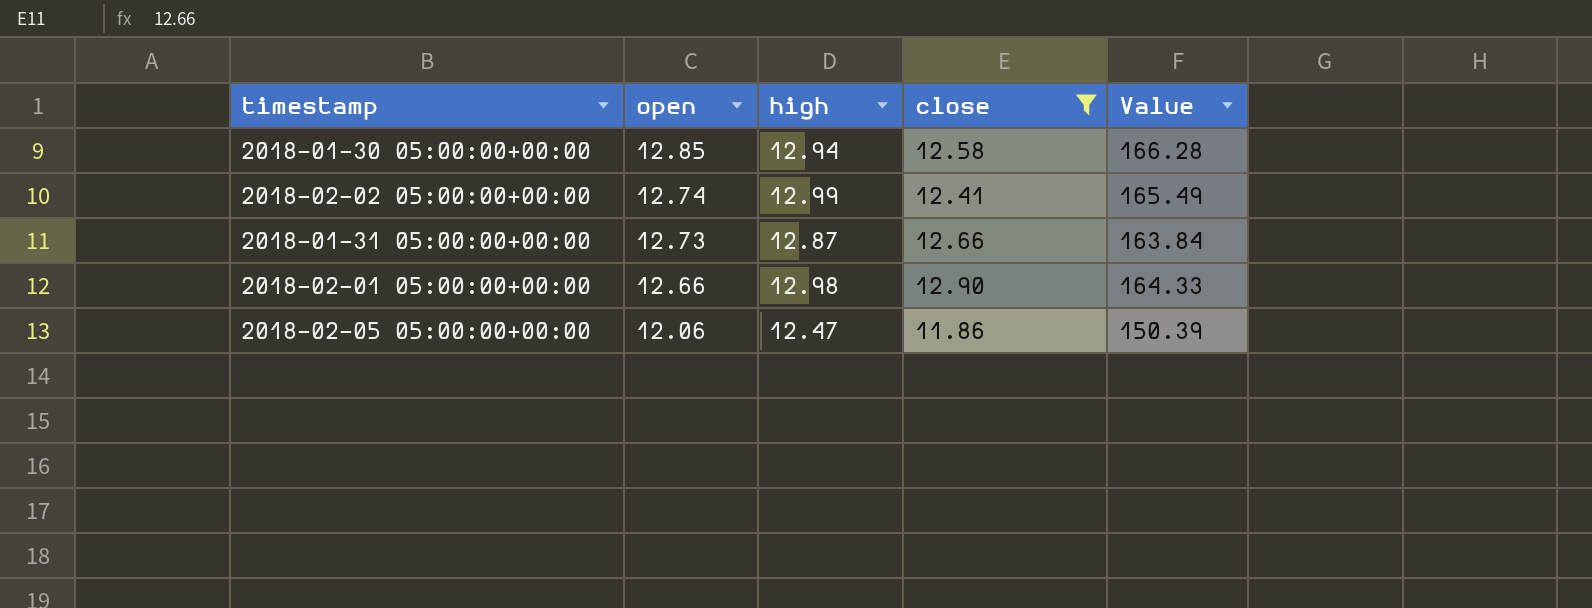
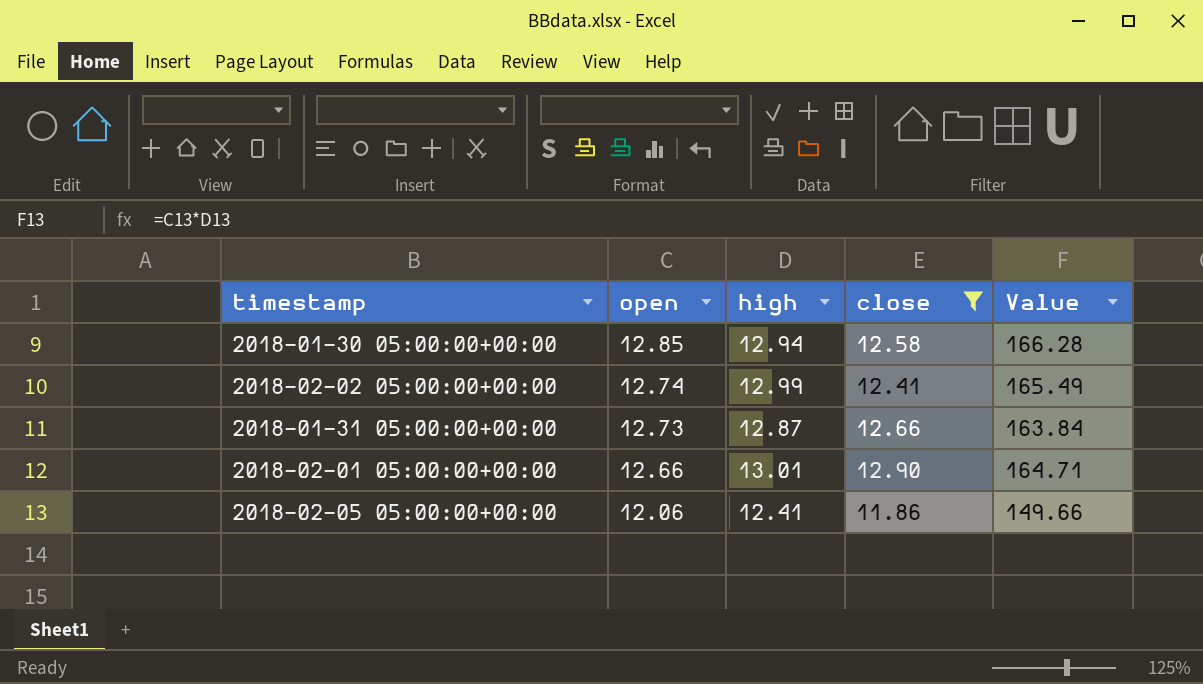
2018-02-01 05:00:00+00:00 | high: 12.98 -> 13.01
2018-02-01 05:00:00+00:00 | Value: 164.33 -> 164.71
2018-02-05 05:00:00+00:00 | high: 12.47 -> 12.41
2018-02-05 05:00:00+00:00 | Value: 150.39 -> 149.66

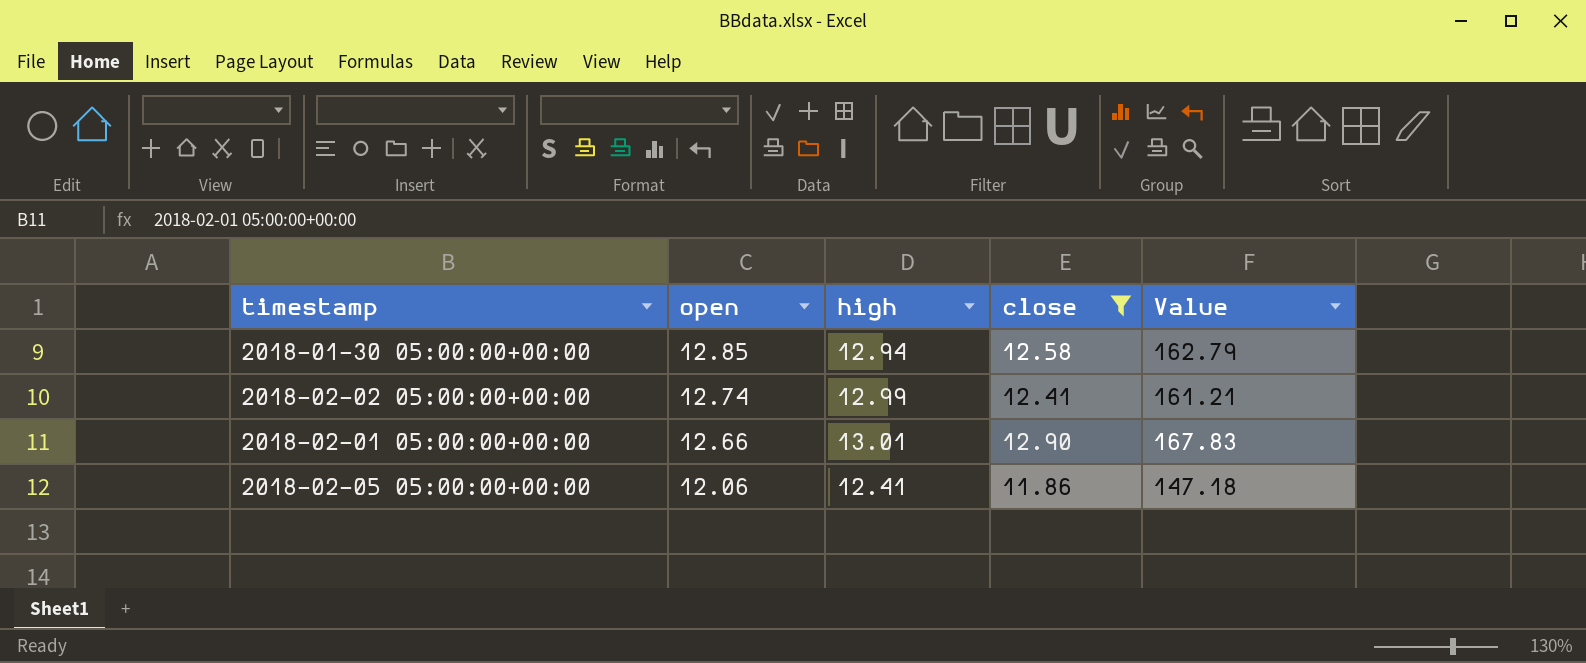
column Value | formula: [open] * [high] -> [high] * [close]
row 2018-01-31 05:00:00+00:00: 12.73 | 12.87 | 12.66 | 163.84 -> none

